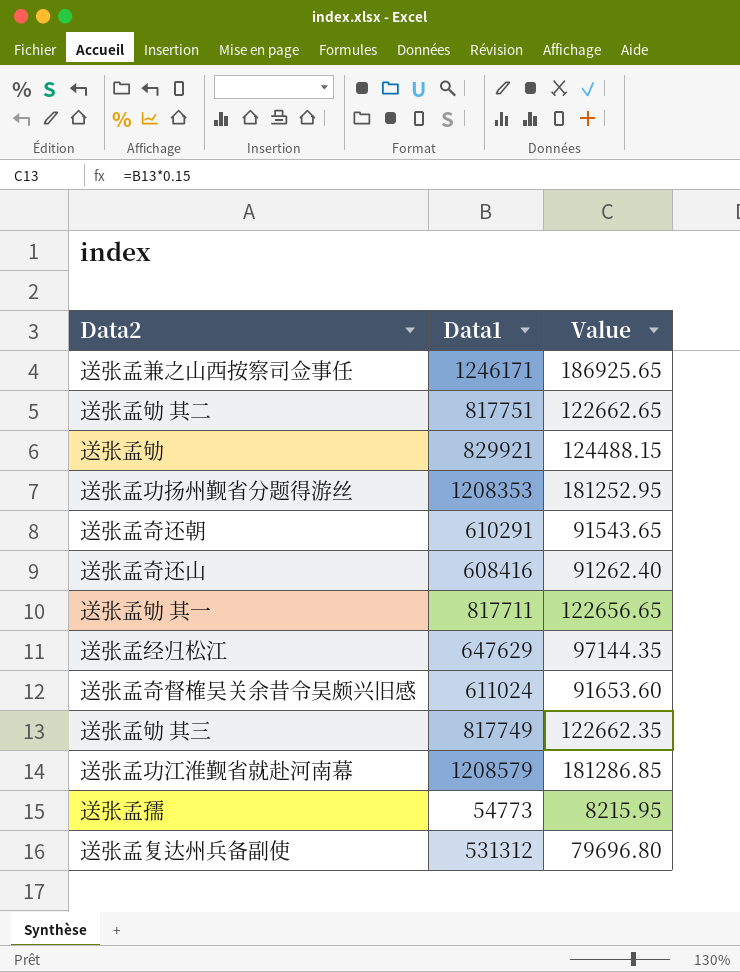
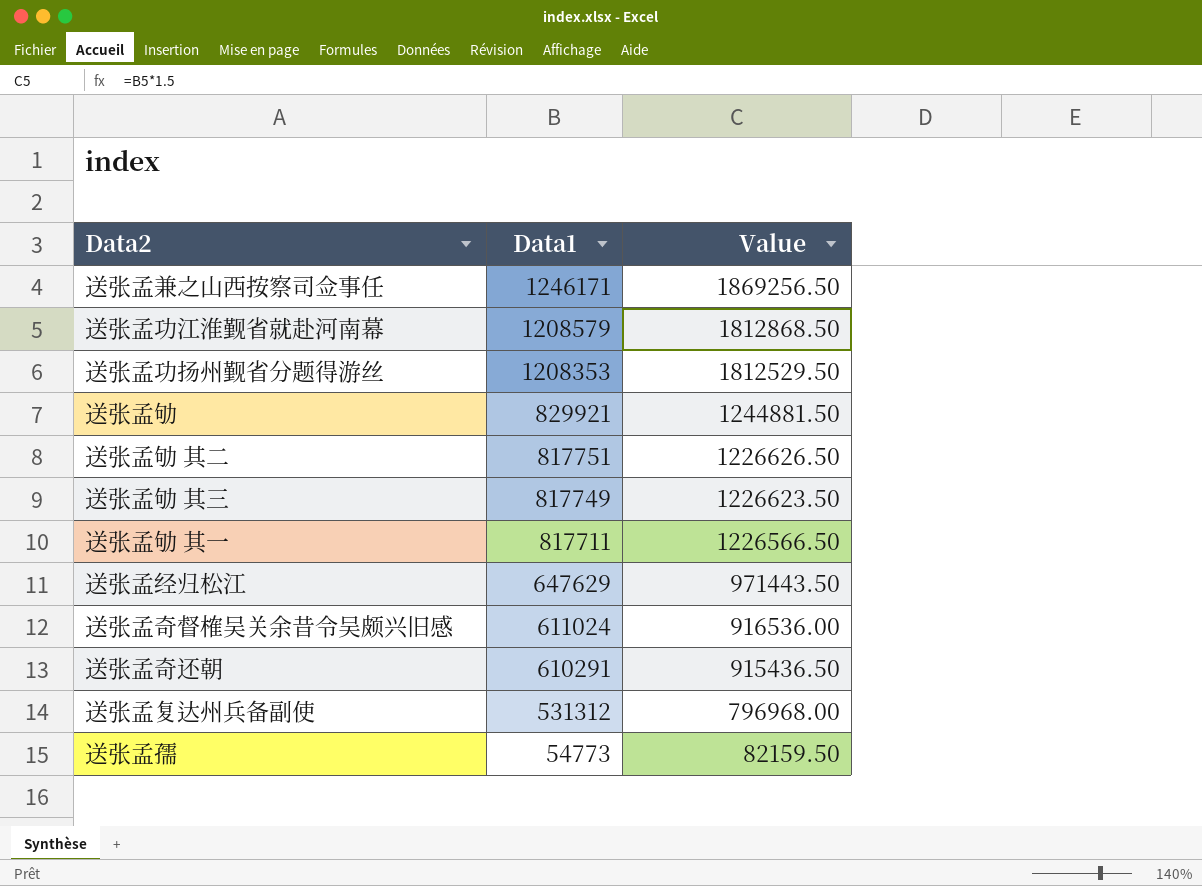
row order: none -> Data1 descending
column Value | formula: [Data1] * 0.15 -> [Data1] * 1.5
row 送张孟奇还山: 608416 | 91262.40 -> none

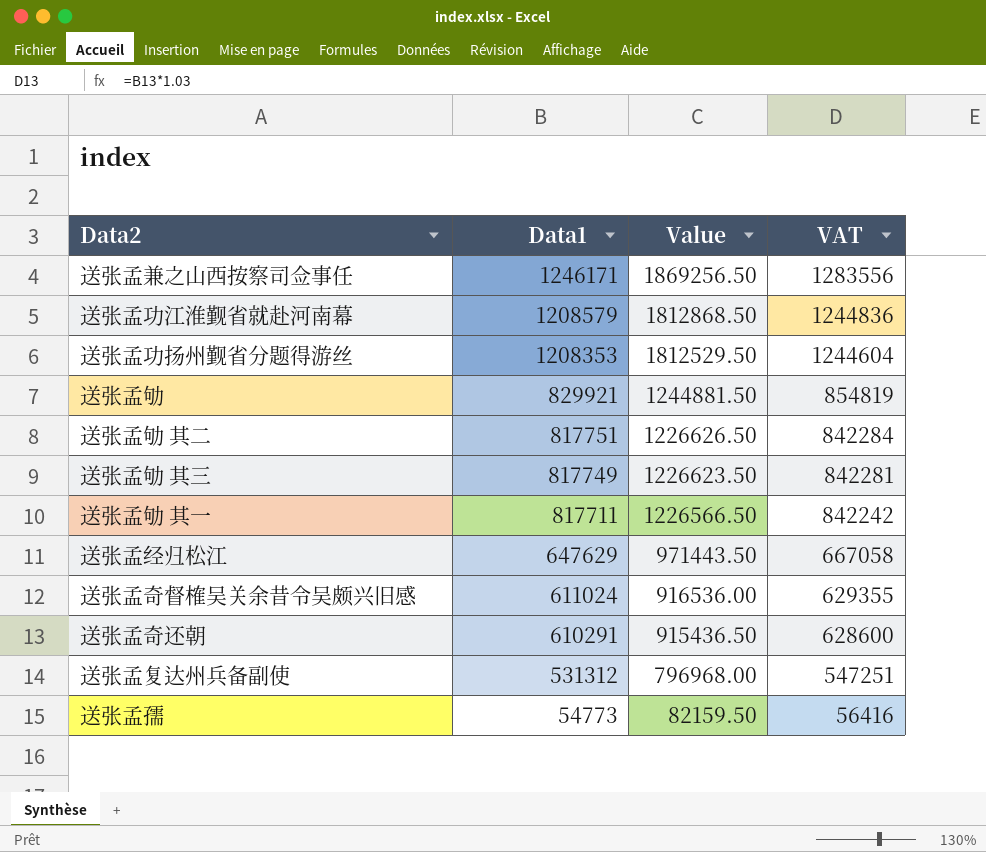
column VAT | formula: none -> [Data1] * 1.03

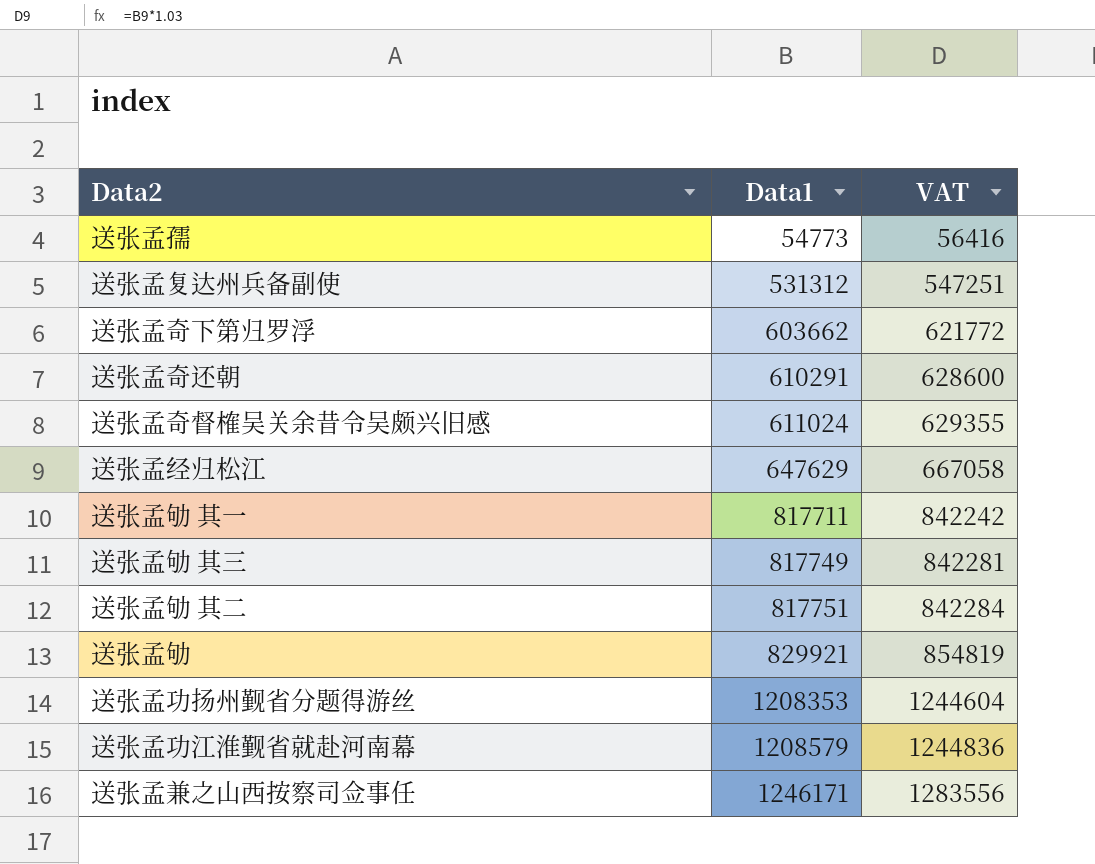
row order: Data1 descending -> Data1 ascending
column Value | formula: [Data1] * 1.5 -> none
row 送张孟奇下第归罗浮: none -> 603662 | 621772

